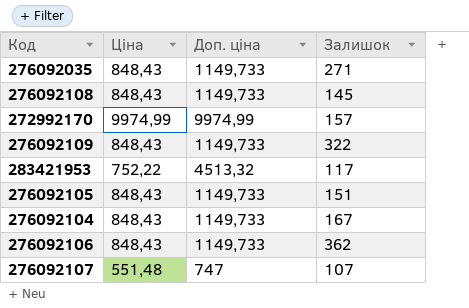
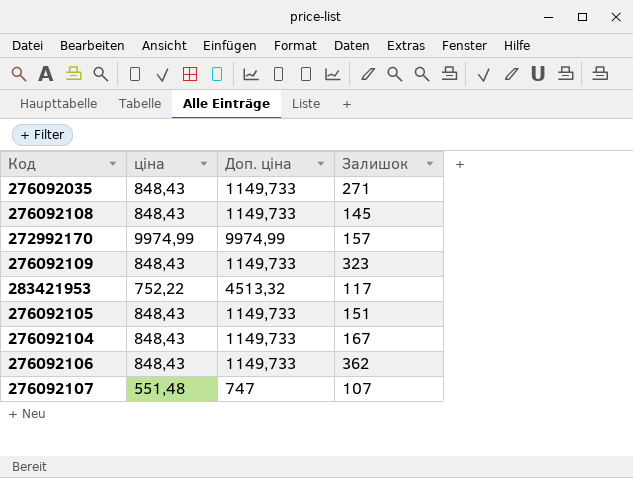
column name: Ціна -> ціна
276092109 | Залишок: 322 -> 323

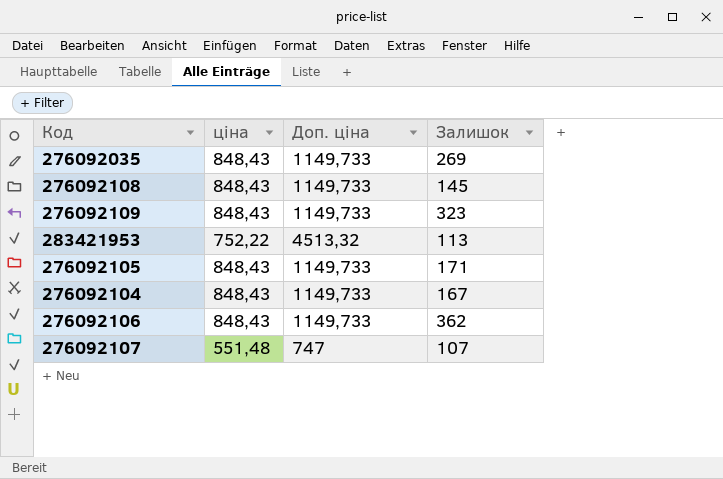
row 272992170: 9974,99 | 9974,99 | 157 -> none
276092035 | Залишок: 271 -> 269
283421953 | Залишок: 117 -> 113
276092105 | Залишок: 151 -> 171

